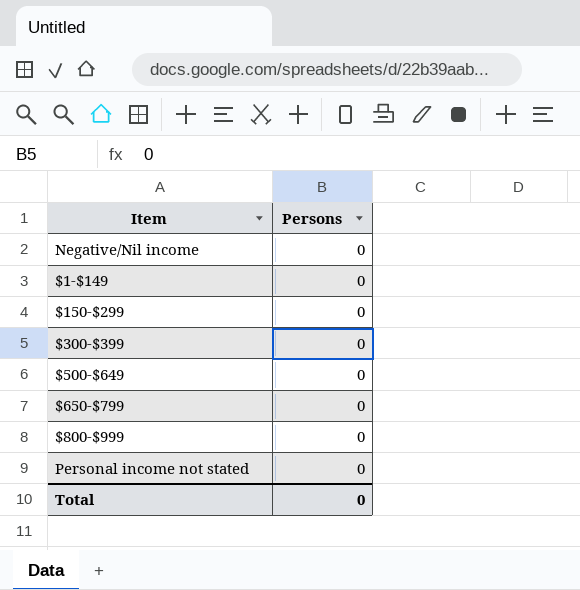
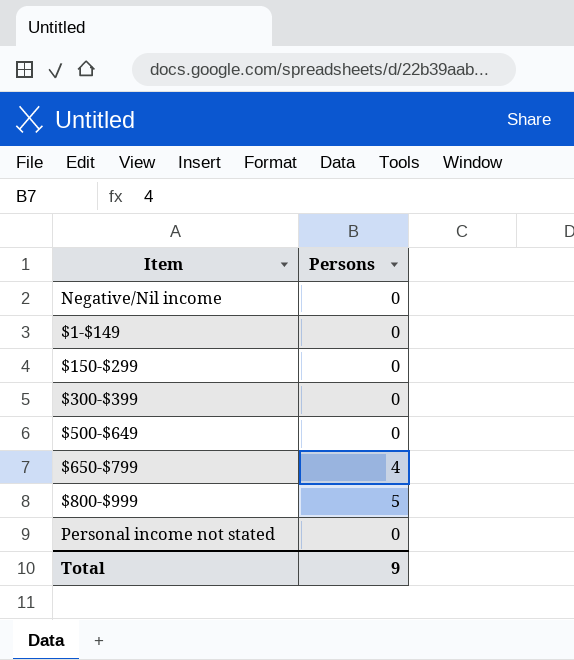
$650-$799 | Persons: 0 -> 4
$800-$999 | Persons: 0 -> 5
Total | Persons: 0 -> 9

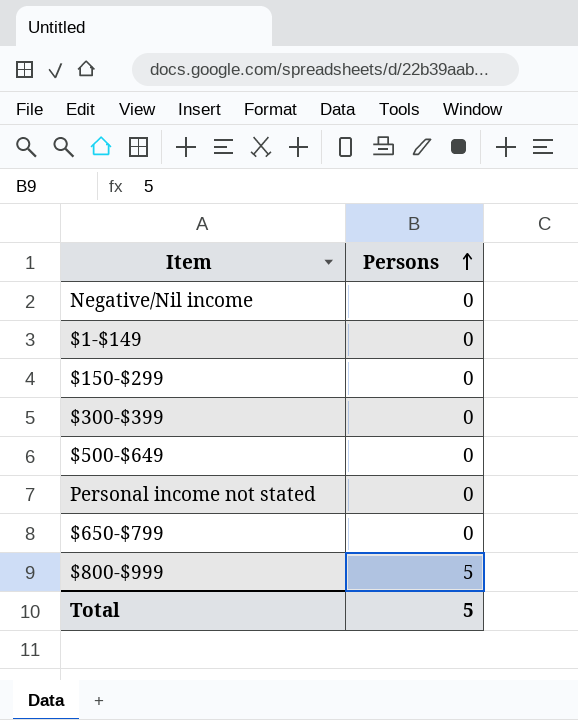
row order: none -> Persons ascending
$650-$799 | Persons: 4 -> 0
Total | Persons: 9 -> 5

